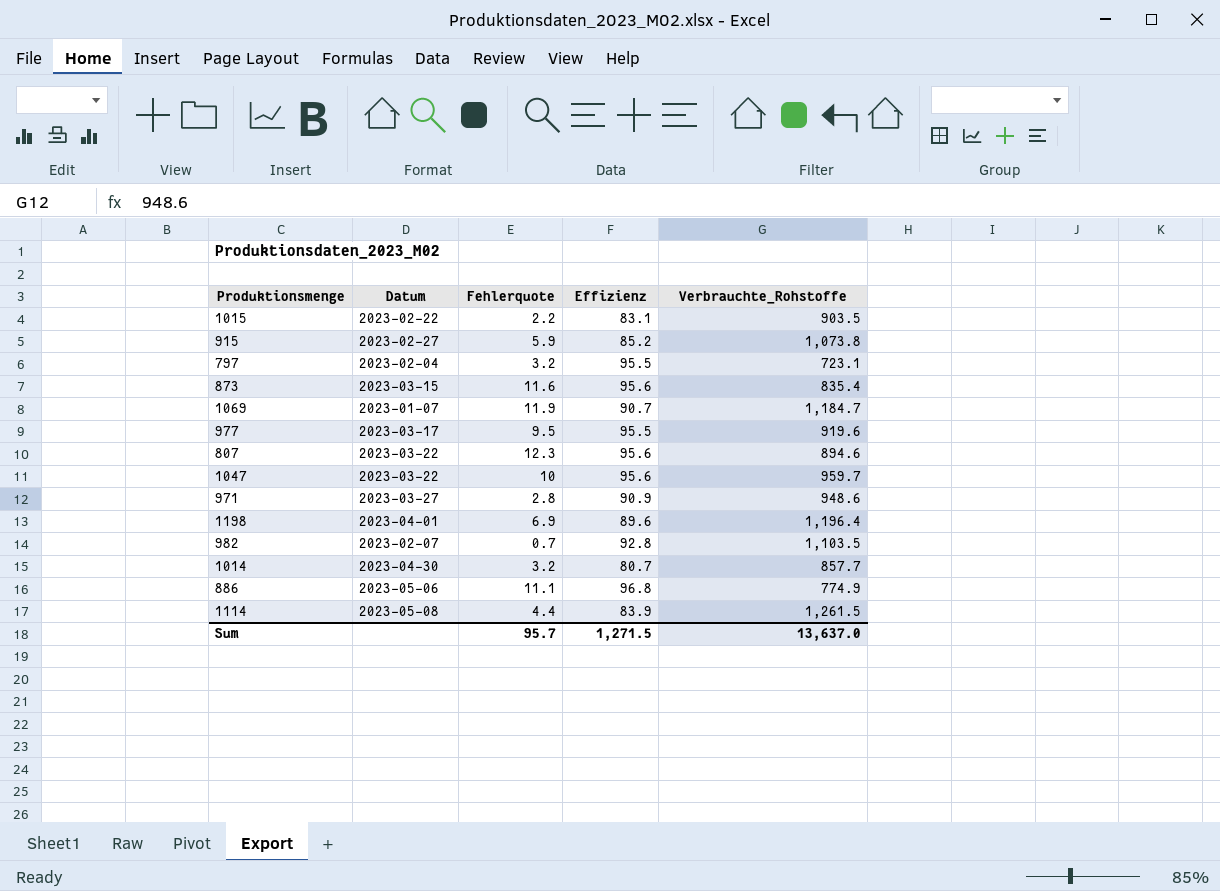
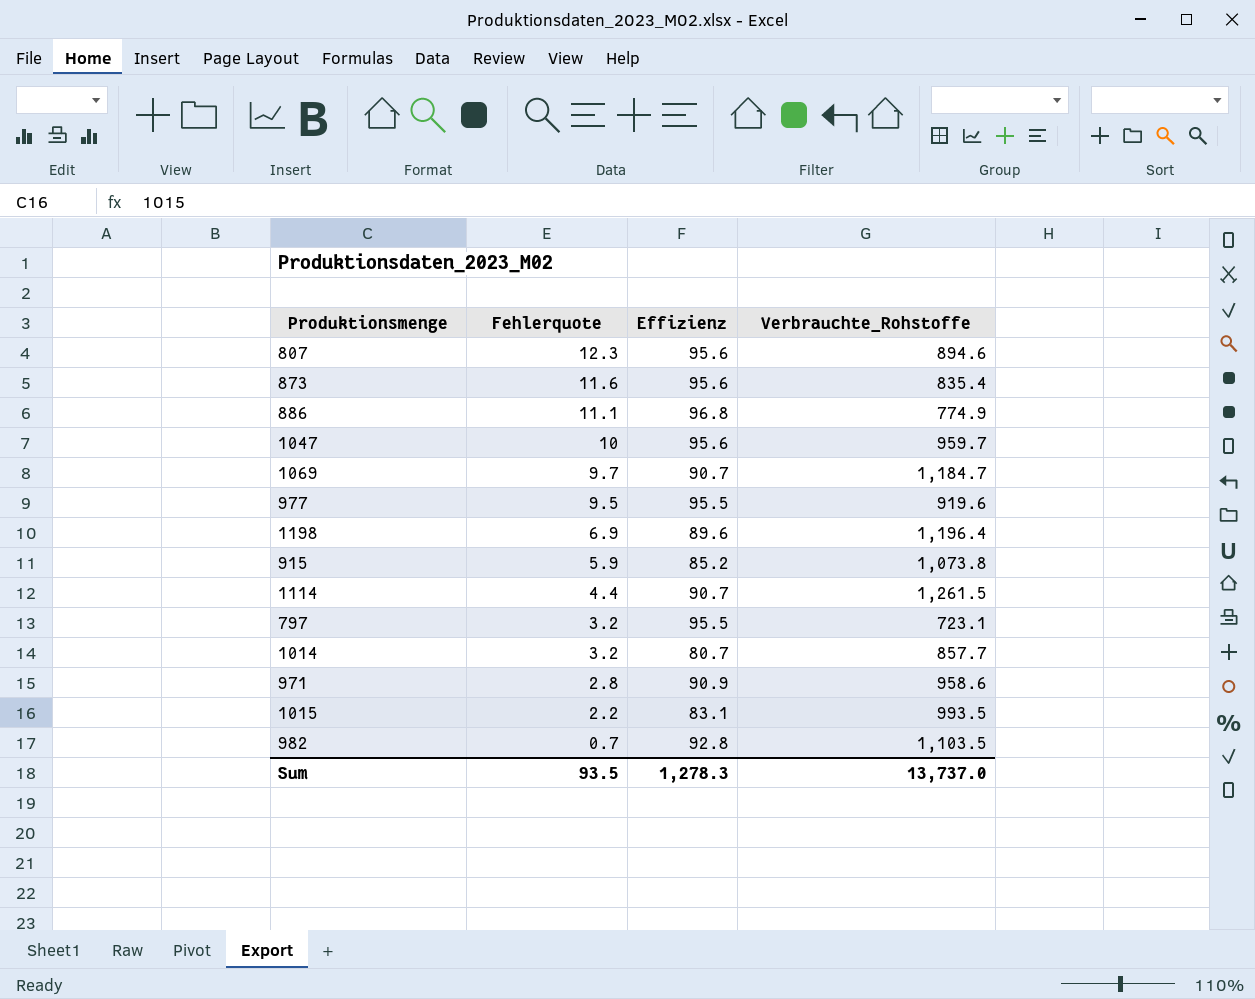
row order: none -> Fehlerquote descending
column Datum | position: 2 -> none
1069 | Fehlerquote: 11.9 -> 9.7
1114 | Effizienz: 83.9 -> 90.7
971 | Verbrauchte_Rohstoffe: 948.6 -> 958.6
1015 | Verbrauchte_Rohstoffe: 903.5 -> 993.5
Sum | Fehlerquote: 95.7 -> 93.5
Sum | Effizienz: 1,271.5 -> 1,278.3
Sum | Verbrauchte_Rohstoffe: 13,637.0 -> 13,737.0

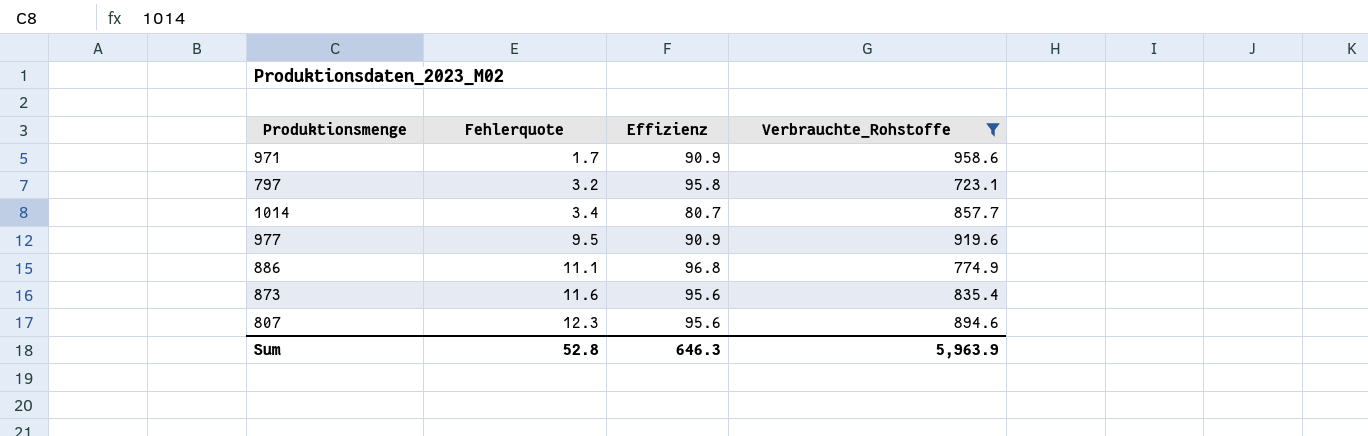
filter: none -> Verbrauchte_Rohstoffe <= 958.6
row order: Fehlerquote descending -> Fehlerquote ascending
971 | Fehlerquote: 2.8 -> 1.7
797 | Effizienz: 95.5 -> 95.8
1014 | Fehlerquote: 3.2 -> 3.4
977 | Effizienz: 95.5 -> 90.9
Sum | Fehlerquote: 93.5 -> 52.8
Sum | Effizienz: 1,278.3 -> 646.3
Sum | Verbrauchte_Rohstoffe: 13,737.0 -> 5,963.9

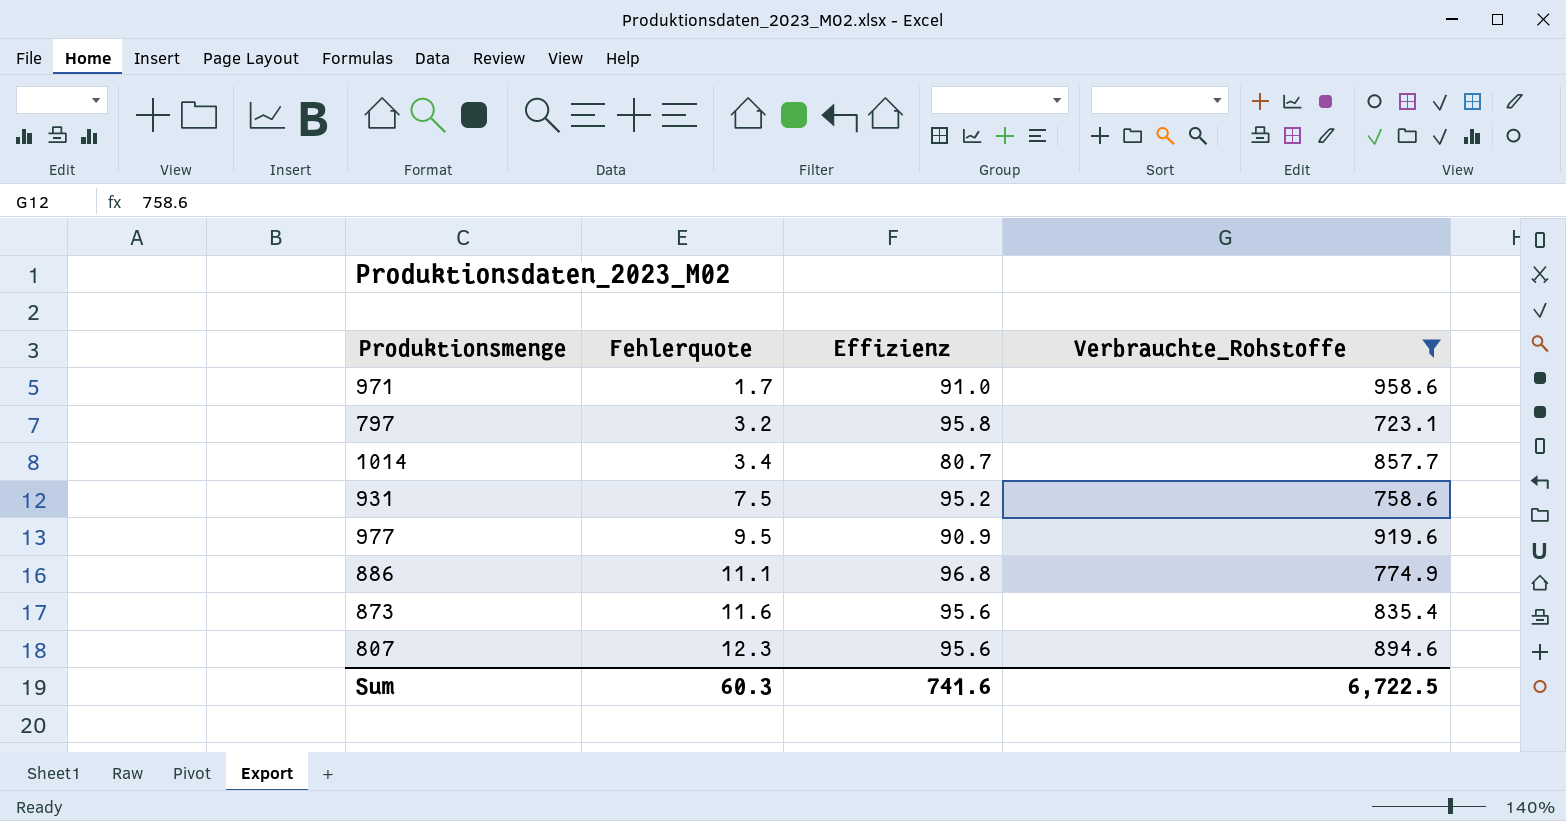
971 | Effizienz: 90.9 -> 91.0
row 931: none -> 7.5 | 95.2 | 758.6
Sum | Fehlerquote: 52.8 -> 60.3
Sum | Effizienz: 646.3 -> 741.6
Sum | Verbrauchte_Rohstoffe: 5,963.9 -> 6,722.5

